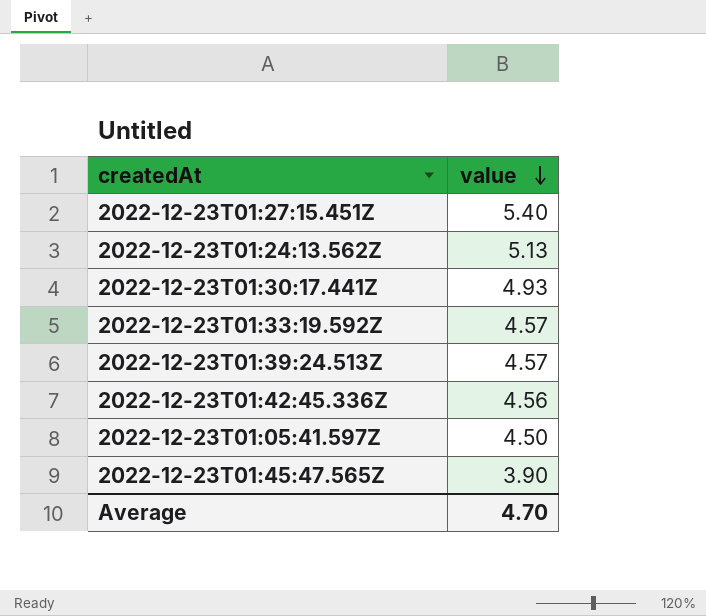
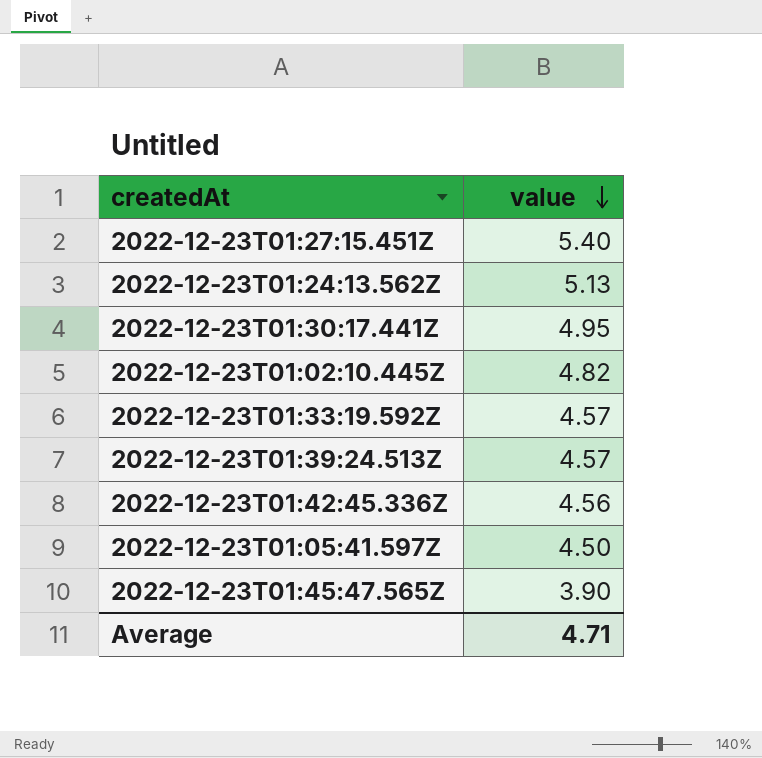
2022-12-23T01:30:17.441Z | value: 4.93 -> 4.95
row 2022-12-23T01:02:10.445Z: none -> 4.82
Average | value: 4.70 -> 4.71

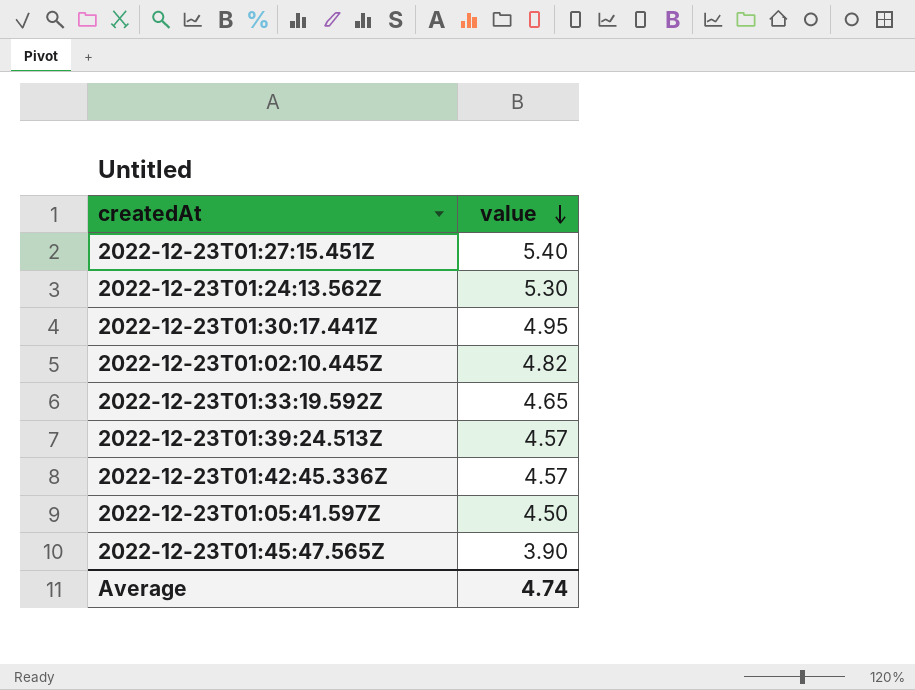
2022-12-23T01:24:13.562Z | value: 5.13 -> 5.30
2022-12-23T01:33:19.592Z | value: 4.57 -> 4.65
2022-12-23T01:42:45.336Z | value: 4.56 -> 4.57
Average | value: 4.71 -> 4.74

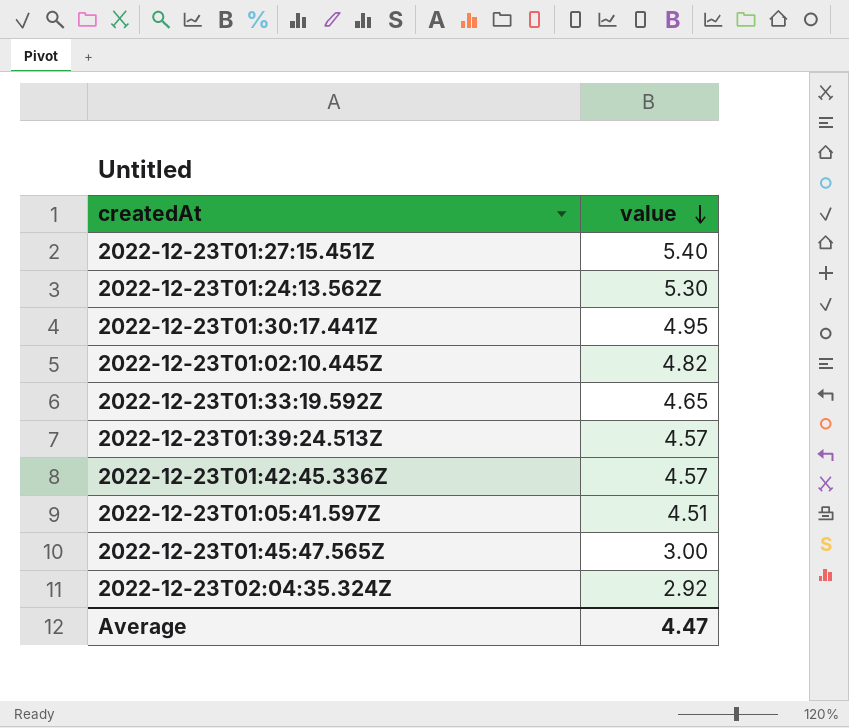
2022-12-23T01:05:41.597Z | value: 4.50 -> 4.51
2022-12-23T01:45:47.565Z | value: 3.90 -> 3.00
row 2022-12-23T02:04:35.324Z: none -> 2.92
Average | value: 4.74 -> 4.47

